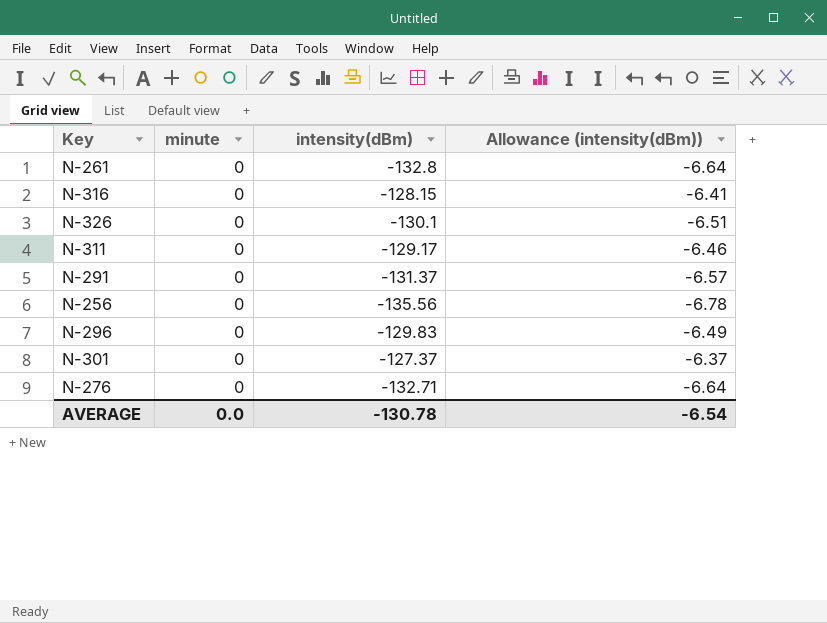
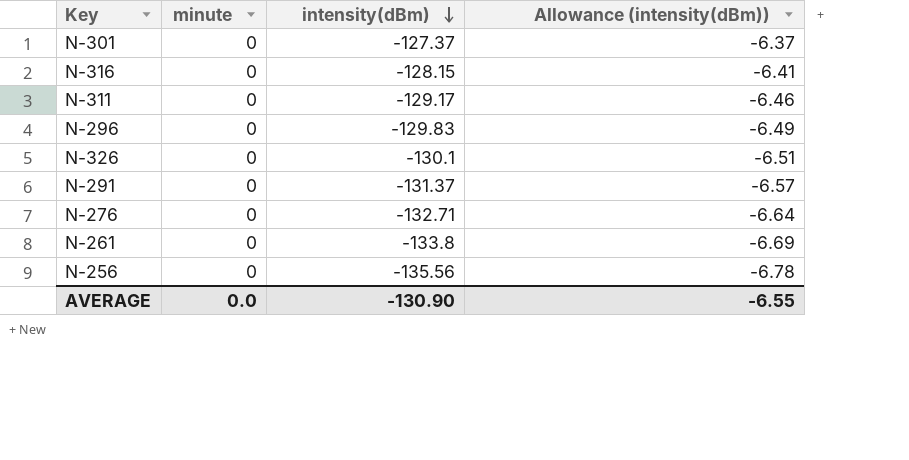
row order: none -> intensity(dBm) descending
N-261 | intensity(dBm): -132.8 -> -133.8
N-261 | Allowance (intensity(dBm)): -6.64 -> -6.69
AVERAGE | intensity(dBm): -130.78 -> -130.90
AVERAGE | Allowance (intensity(dBm)): -6.54 -> -6.55

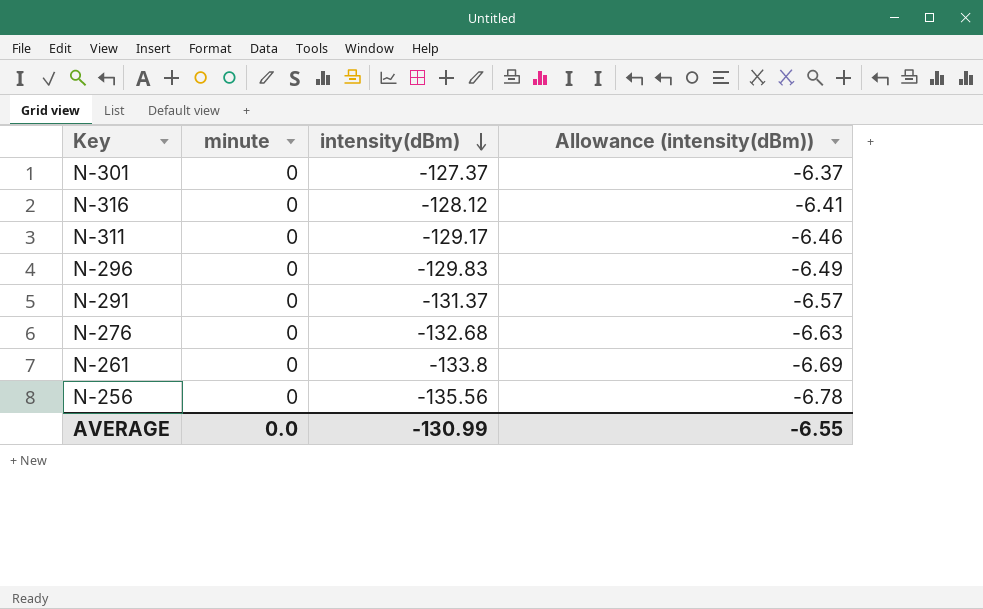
row N-326: 0 | -130.1 | -6.51 -> none
N-316 | intensity(dBm): -128.15 -> -128.12
N-276 | intensity(dBm): -132.71 -> -132.68
N-276 | Allowance (intensity(dBm)): -6.64 -> -6.63
AVERAGE | intensity(dBm): -130.90 -> -130.99

